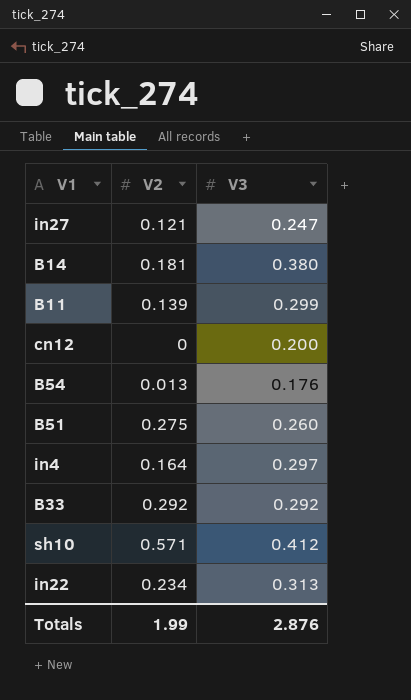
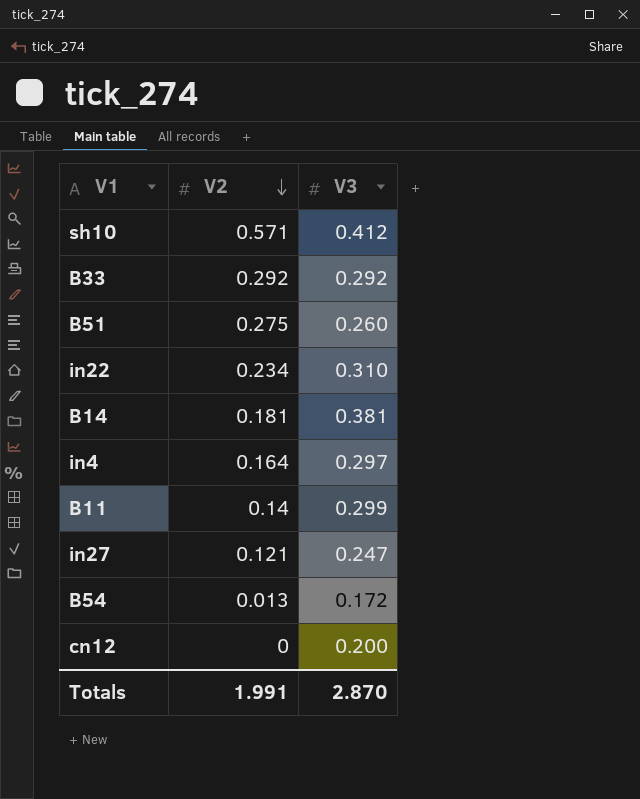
row order: none -> V2 descending
in22 | V3: 0.313 -> 0.310
B14 | V3: 0.380 -> 0.381
B11 | V2: 0.139 -> 0.14
B54 | V3: 0.176 -> 0.172
Totals | V2: 1.99 -> 1.991
Totals | V3: 2.876 -> 2.870

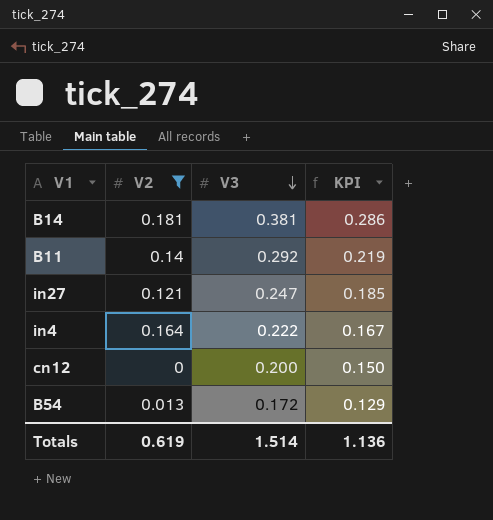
filter: none -> V2 <= 0.181
row order: V2 descending -> V3 descending
column KPI | formula: none -> [V3] * 0.75
B11 | V3: 0.299 -> 0.292
in4 | V3: 0.297 -> 0.222
Totals | V2: 1.991 -> 0.619
Totals | V3: 2.870 -> 1.514

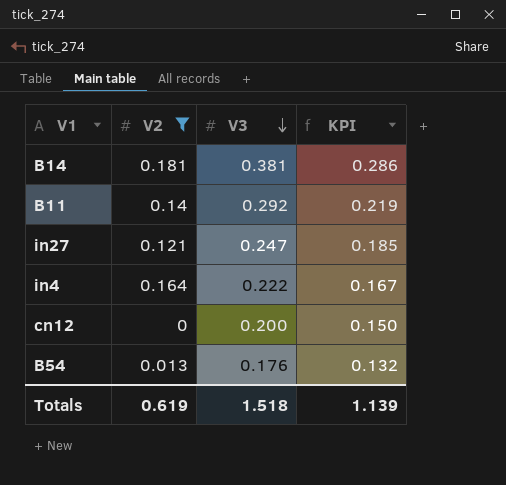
B54 | V3: 0.172 -> 0.176
B54 | KPI: 0.129 -> 0.132
Totals | V3: 1.514 -> 1.518
Totals | KPI: 1.136 -> 1.139

